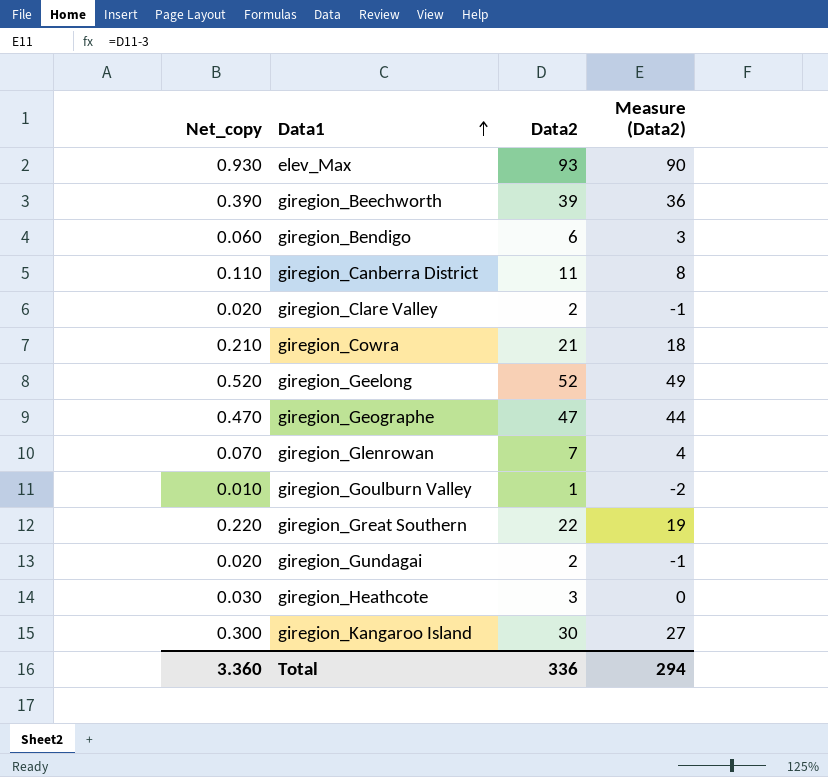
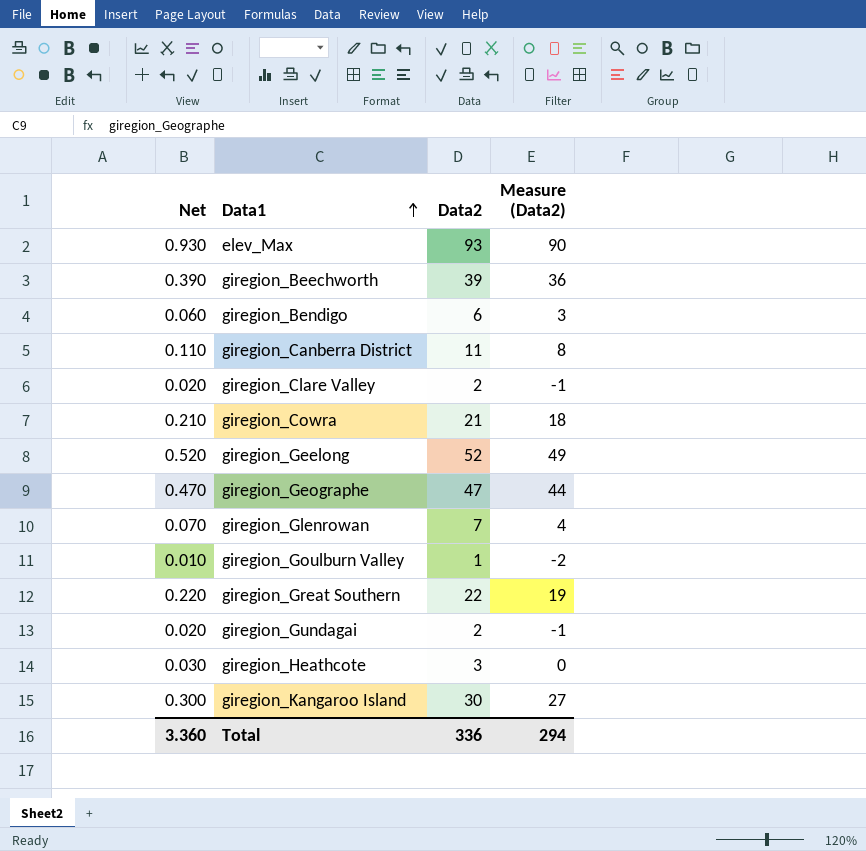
column name: Net_copy -> Net

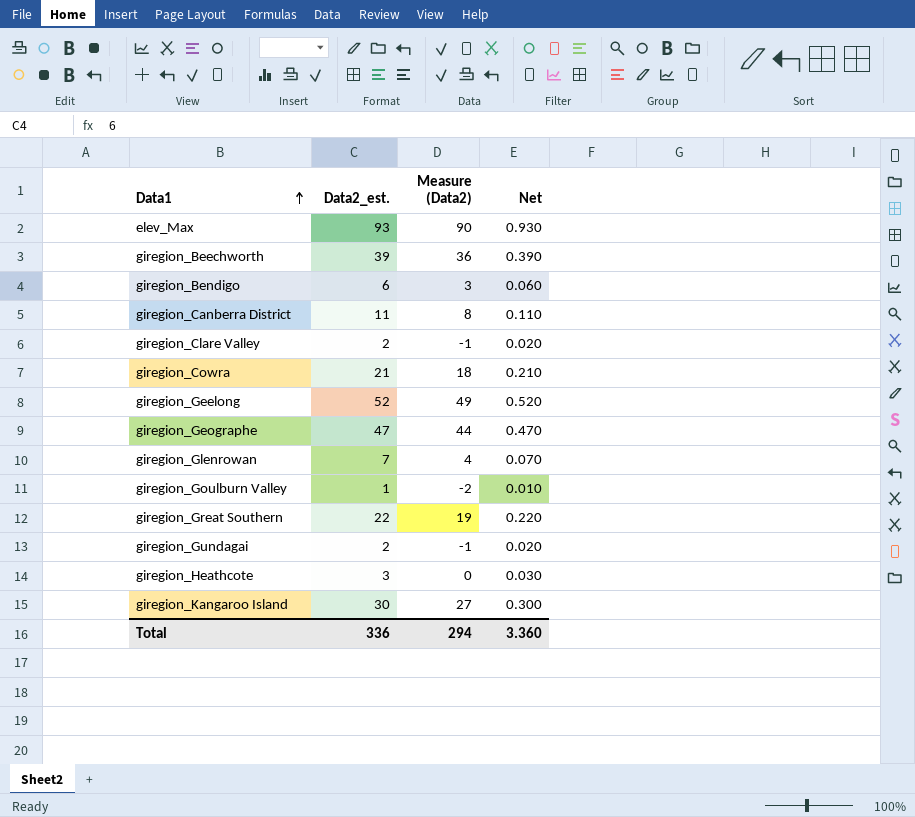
column name: Data2 -> Data2_est.
column Net | position: 1 -> 4

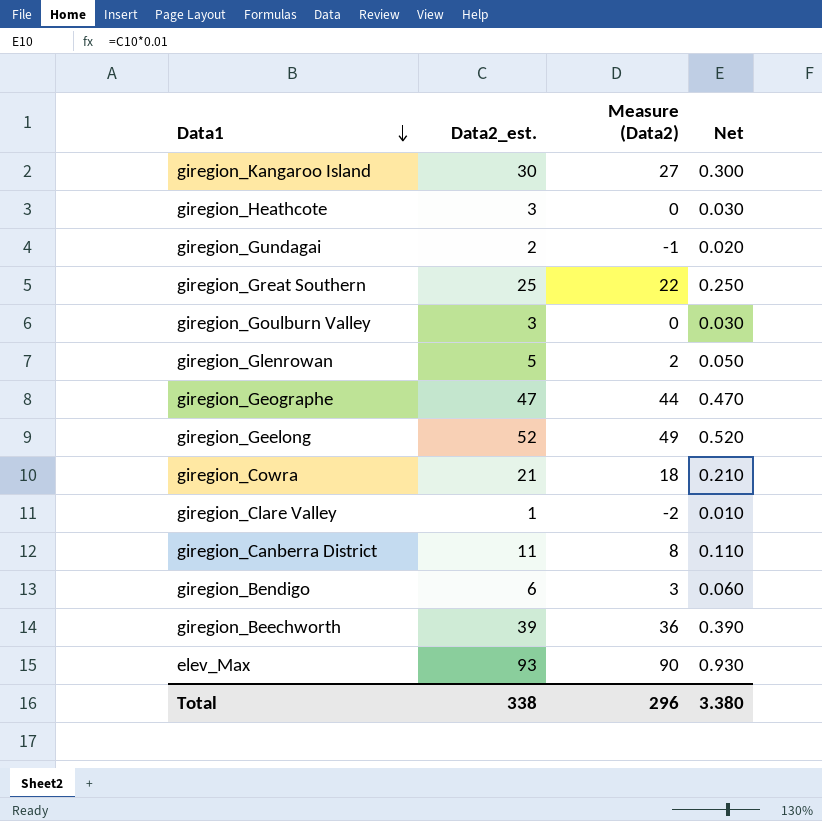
row order: Data1 ascending -> Data1 descending
giregion_Great Southern | Data2_est.: 22 -> 25
giregion_Great Southern | Measure (Data2): 19 -> 22
giregion_Great Southern | Net: 0.220 -> 0.250
giregion_Goulburn Valley | Data2_est.: 1 -> 3
giregion_Goulburn Valley | Measure (Data2): -2 -> 0
giregion_Goulburn Valley | Net: 0.010 -> 0.030
giregion_Glenrowan | Data2_est.: 7 -> 5
giregion_Glenrowan | Measure (Data2): 4 -> 2
giregion_Glenrowan | Net: 0.070 -> 0.050
giregion_Clare Valley | Data2_est.: 2 -> 1
giregion_Clare Valley | Measure (Data2): -1 -> -2
giregion_Clare Valley | Net: 0.020 -> 0.010
Total | Data2_est.: 336 -> 338
Total | Measure (Data2): 294 -> 296
Total | Net: 3.360 -> 3.380

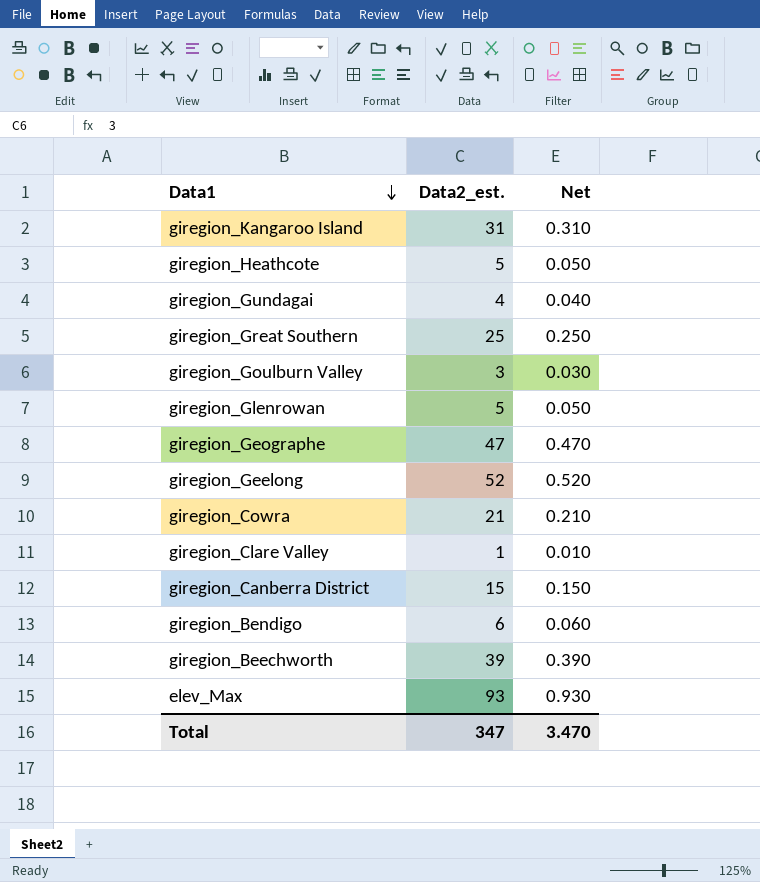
column Measure (Data2) | formula: [Data2_est.] - 3 -> none
giregion_Kangaroo Island | Data2_est.: 30 -> 31
giregion_Kangaroo Island | Net: 0.300 -> 0.310
giregion_Heathcote | Data2_est.: 3 -> 5
giregion_Heathcote | Net: 0.030 -> 0.050
giregion_Gundagai | Data2_est.: 2 -> 4
giregion_Gundagai | Net: 0.020 -> 0.040
giregion_Canberra District | Data2_est.: 11 -> 15
giregion_Canberra District | Net: 0.110 -> 0.150
Total | Data2_est.: 338 -> 347
Total | Net: 3.380 -> 3.470

